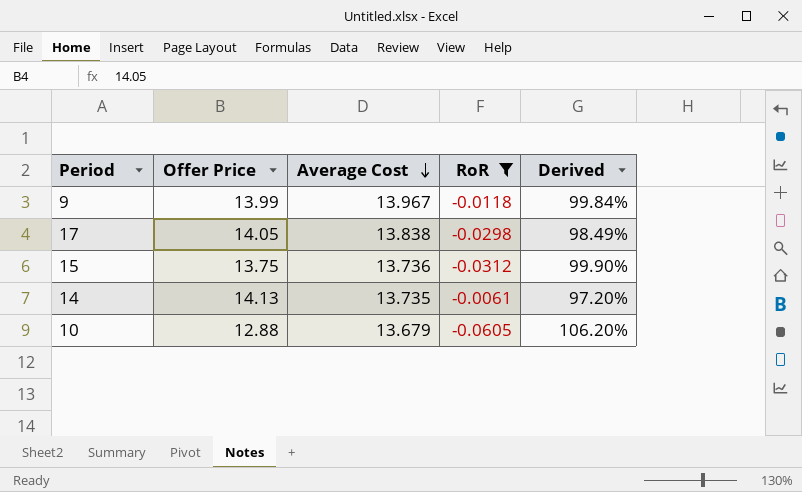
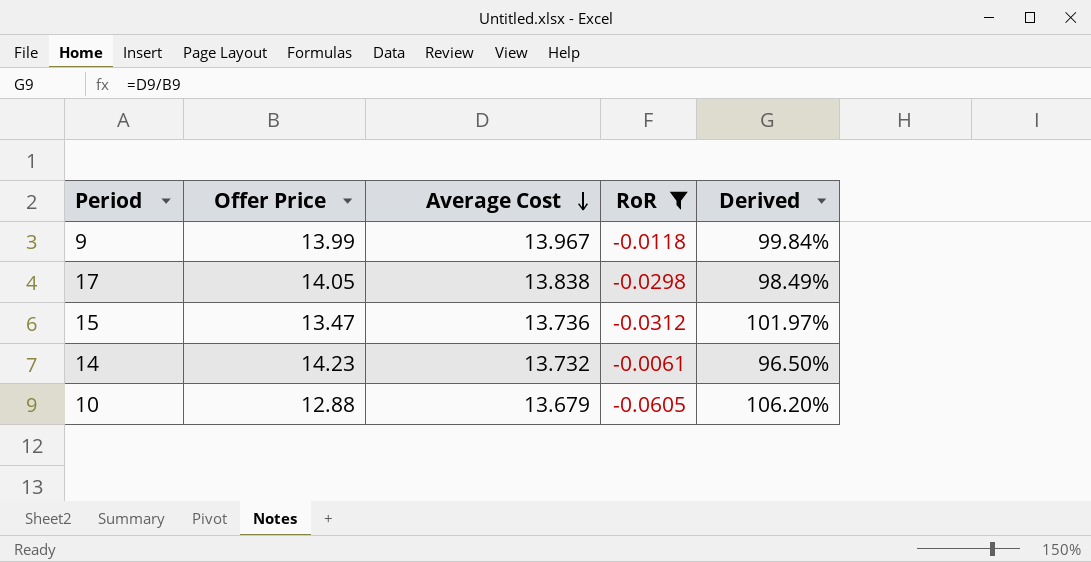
15 | Offer Price: 13.75 -> 13.47
15 | Derived: 99.90% -> 101.97%
14 | Offer Price: 14.13 -> 14.23
14 | Average Cost: 13.735 -> 13.732
14 | Derived: 97.20% -> 96.50%

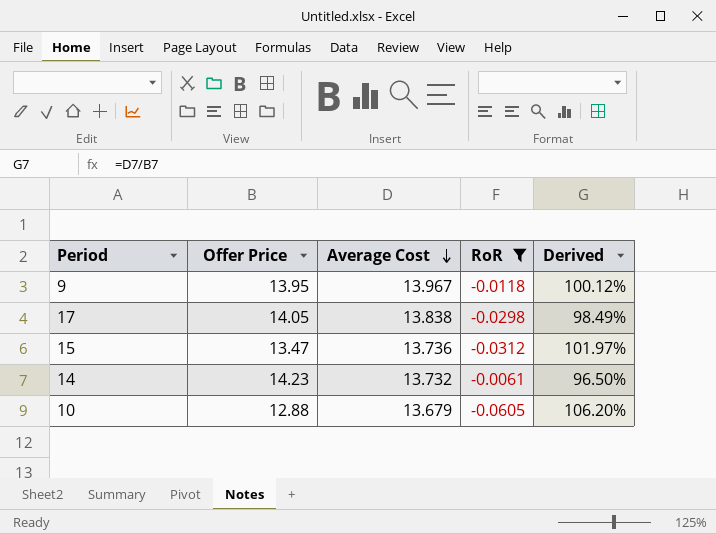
9 | Offer Price: 13.99 -> 13.95
9 | Derived: 99.84% -> 100.12%

